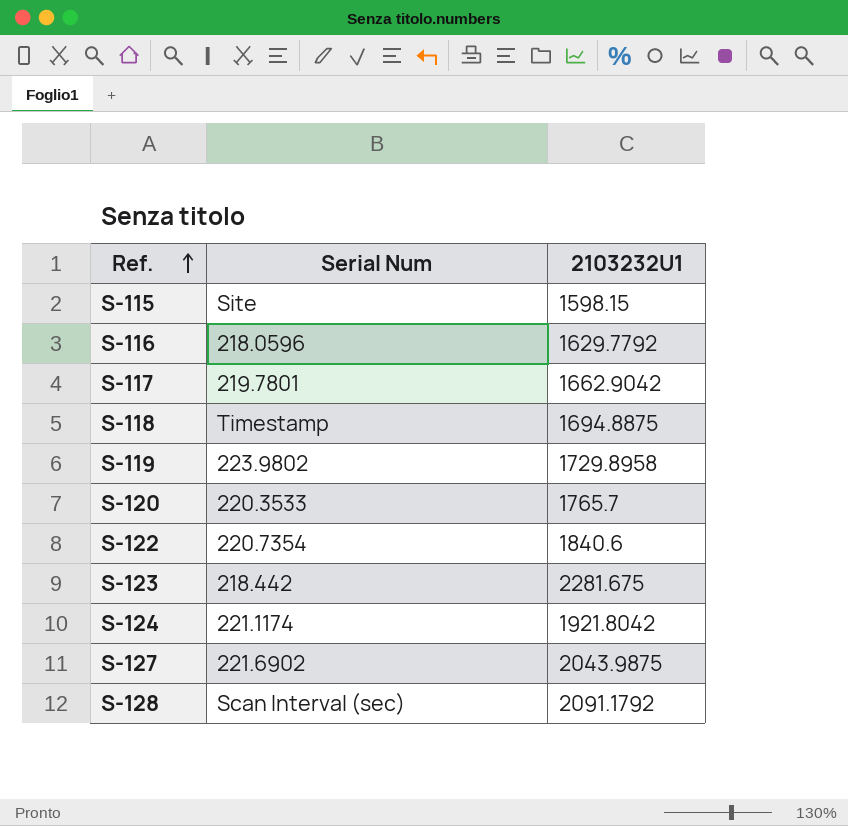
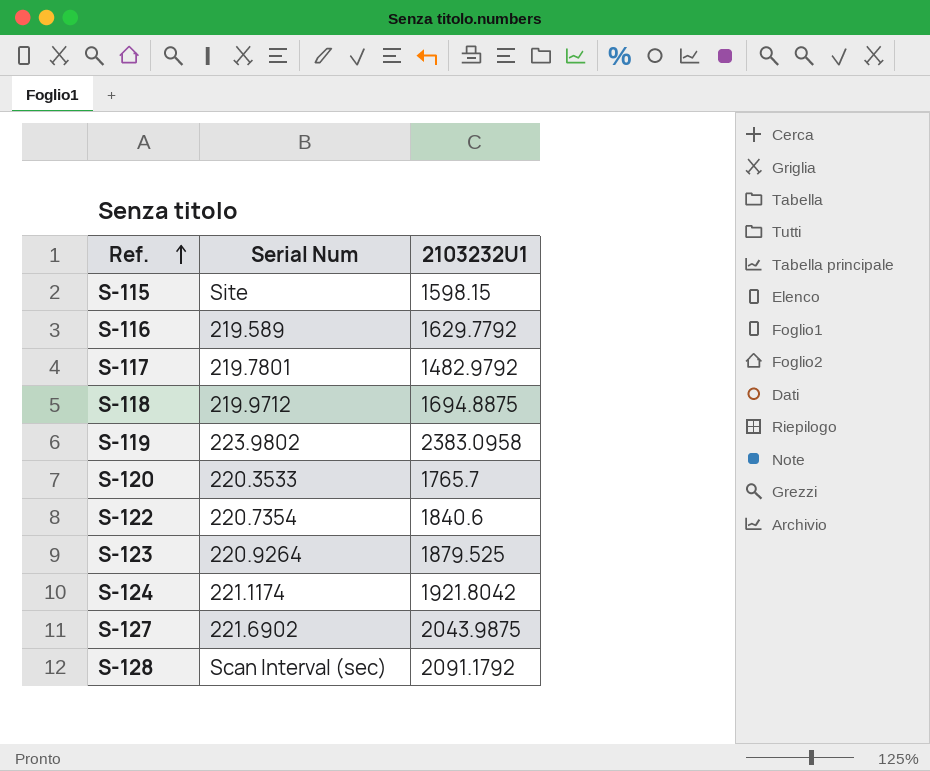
S-116 | Serial Num: 218.0596 -> 219.589
S-117 | 2103232U1: 1662.9042 -> 1482.9792
S-118 | Serial Num: Timestamp -> 219.9712
S-119 | 2103232U1: 1729.8958 -> 2383.0958
S-123 | Serial Num: 218.442 -> 220.9264
S-123 | 2103232U1: 2281.675 -> 1879.525

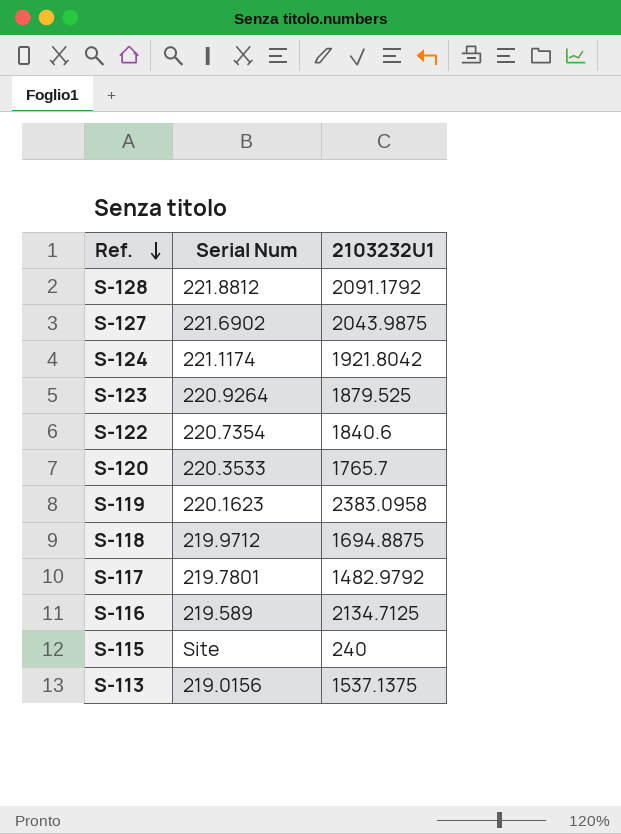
row order: Ref. ascending -> Ref. descending
S-128 | Serial Num: Scan Interval (sec) -> 221.8812
S-119 | Serial Num: 223.9802 -> 220.1623
S-116 | 2103232U1: 1629.7792 -> 2134.7125
S-115 | 2103232U1: 1598.15 -> 240
row S-113: none -> 219.0156 | 1537.1375

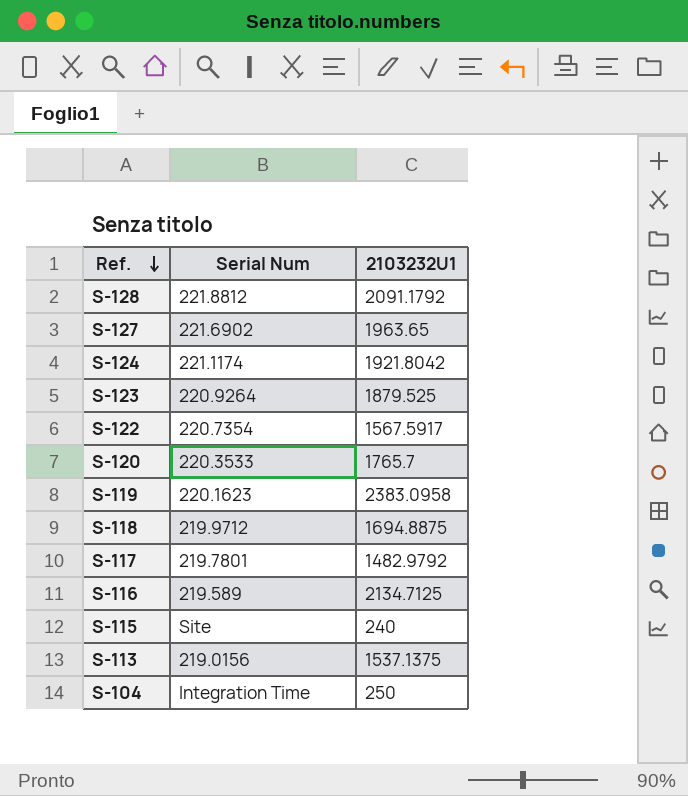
S-127 | 2103232U1: 2043.9875 -> 1963.65
S-122 | 2103232U1: 1840.6 -> 1567.5917
row S-104: none -> Integration Time | 250

